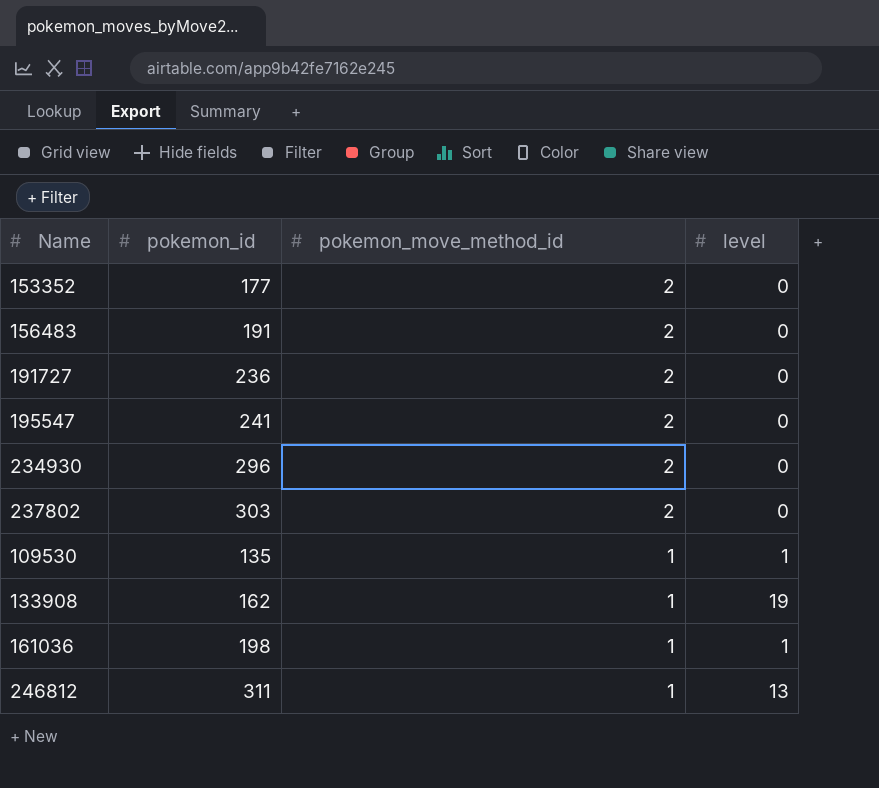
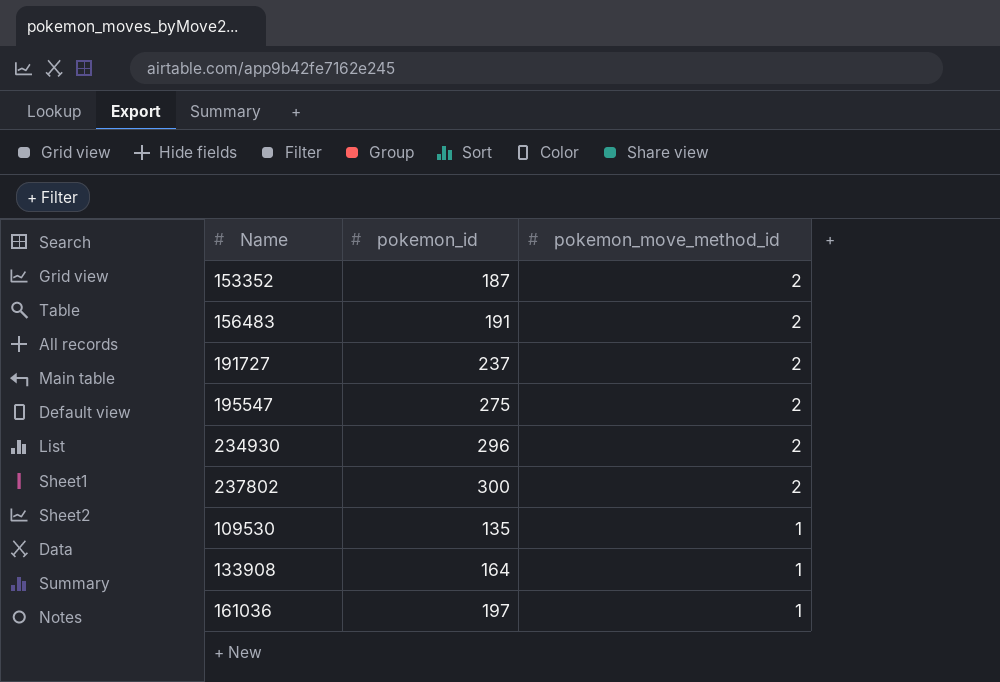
column level | position: 4 -> none
row 246812: 311 | 1 | 13 -> none
153352 | pokemon_id: 177 -> 187
191727 | pokemon_id: 236 -> 237
195547 | pokemon_id: 241 -> 275
237802 | pokemon_id: 303 -> 300
133908 | pokemon_id: 162 -> 164
161036 | pokemon_id: 198 -> 197

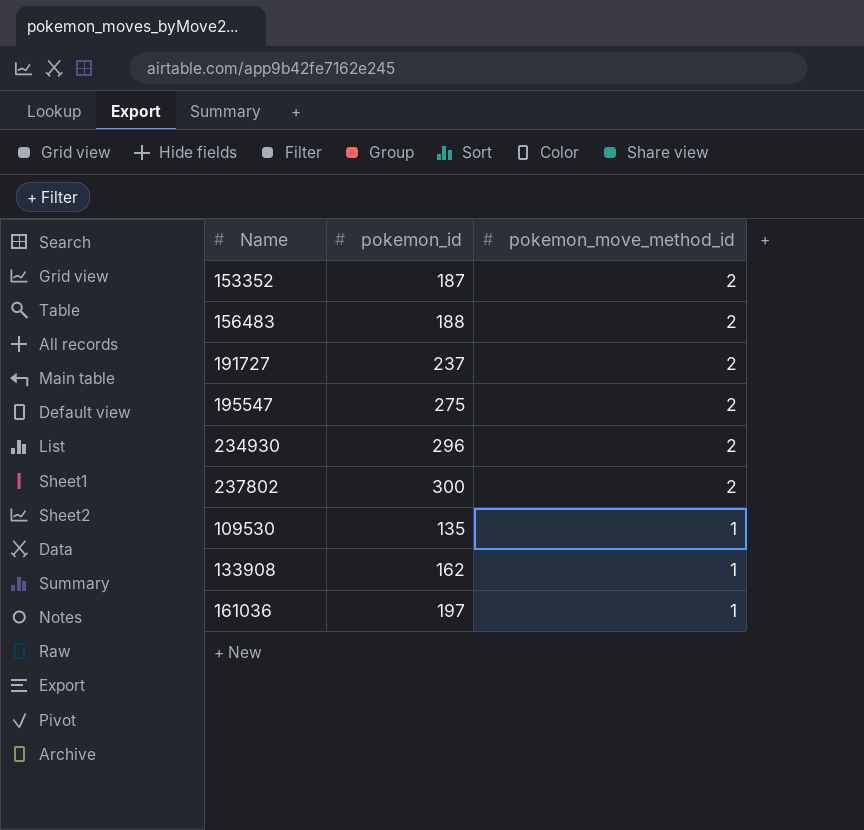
156483 | pokemon_id: 191 -> 188
133908 | pokemon_id: 164 -> 162

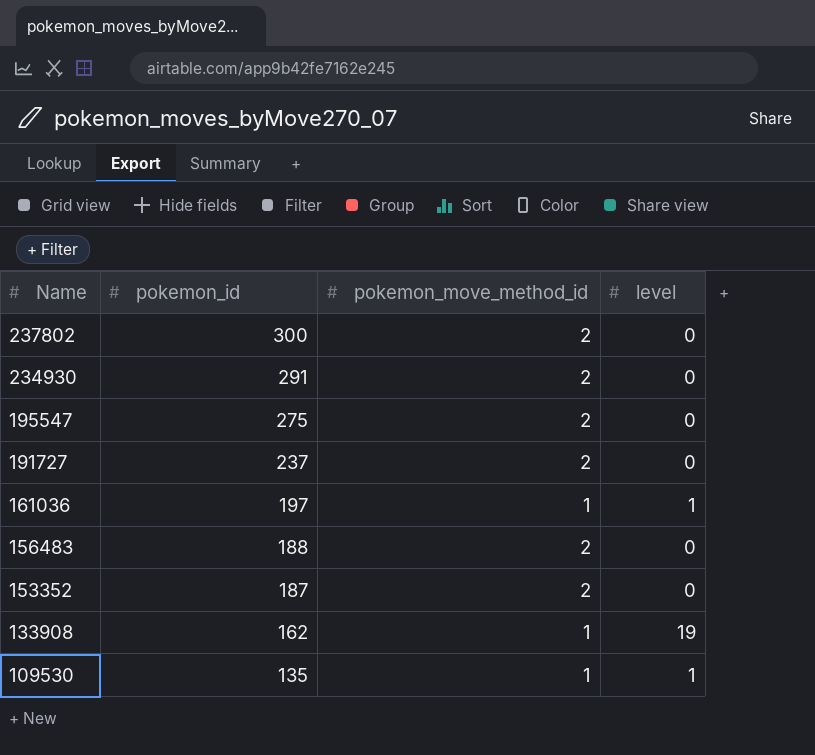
row order: pokemon_move_method_id descending -> Name descending
column level | position: none -> 4
234930 | pokemon_id: 296 -> 291

